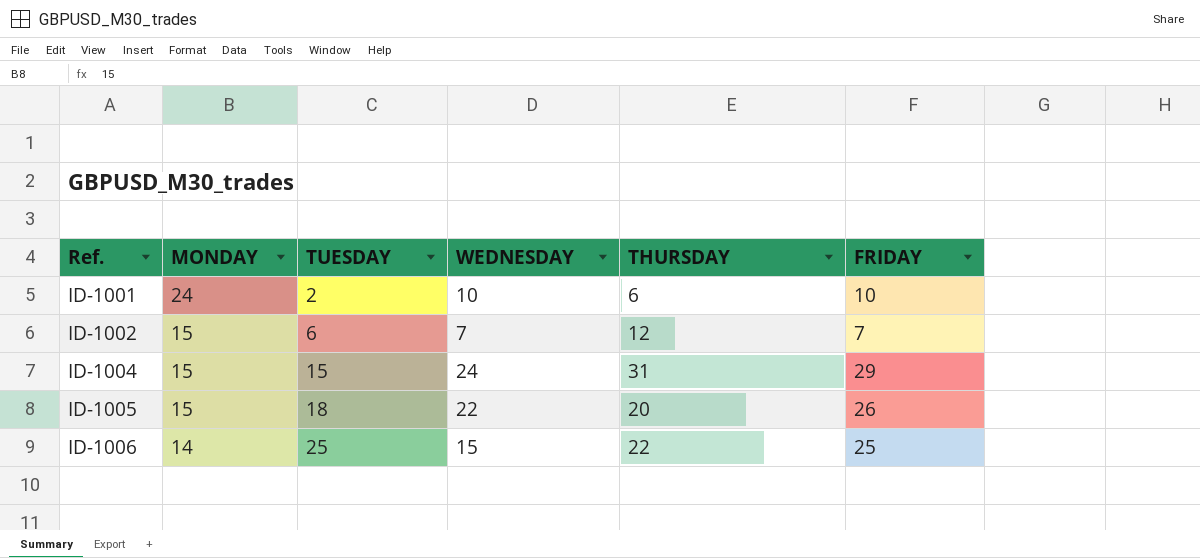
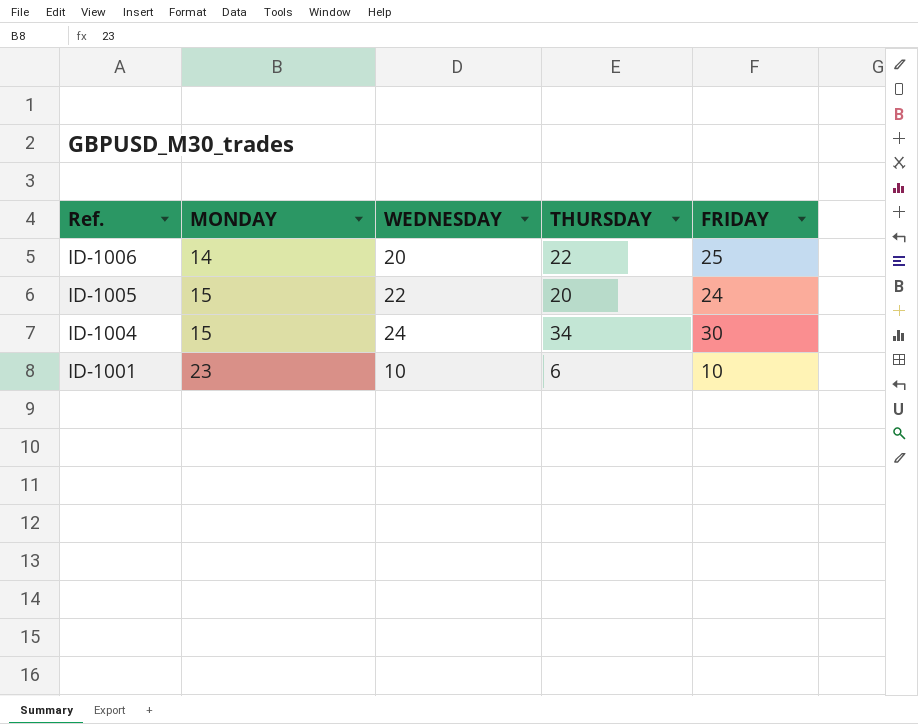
row order: Ref. ascending -> Ref. descending
column TUESDAY | position: 3 -> none
row ID-1002: 15 | 6 | 7 | 12 | 7 -> none
ID-1006 | WEDNESDAY: 15 -> 20
ID-1005 | FRIDAY: 26 -> 24
ID-1004 | THURSDAY: 31 -> 34
ID-1004 | FRIDAY: 29 -> 30
ID-1001 | MONDAY: 24 -> 23

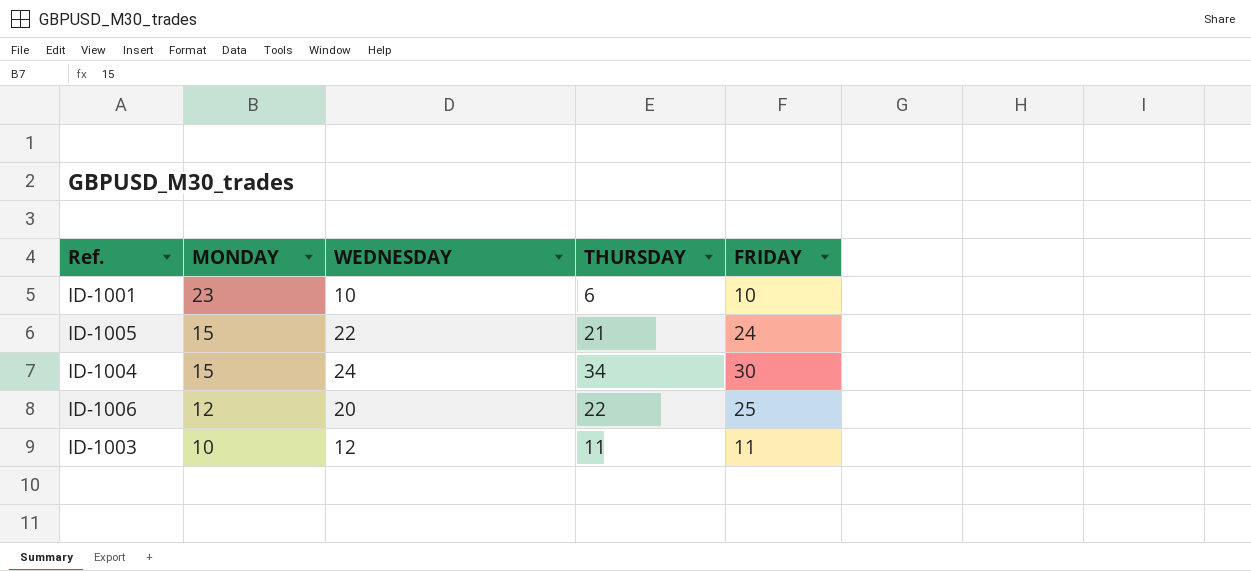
row order: Ref. descending -> MONDAY descending
ID-1005 | THURSDAY: 20 -> 21
ID-1006 | MONDAY: 14 -> 12
row ID-1003: none -> 10 | 12 | 11 | 11

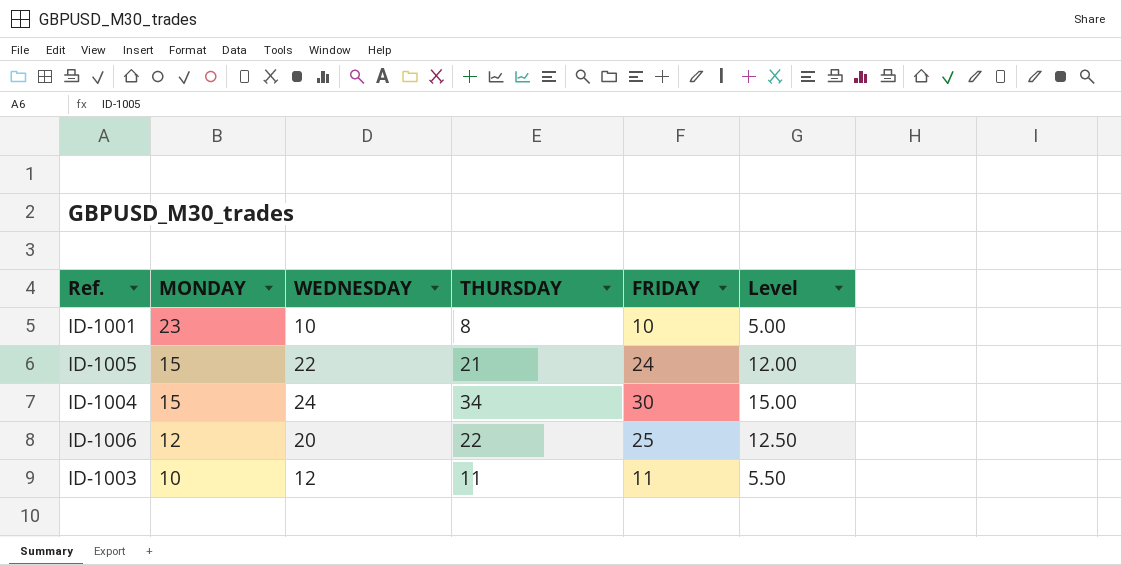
column Level | formula: none -> [FRIDAY] * 0.5
ID-1001 | THURSDAY: 6 -> 8

